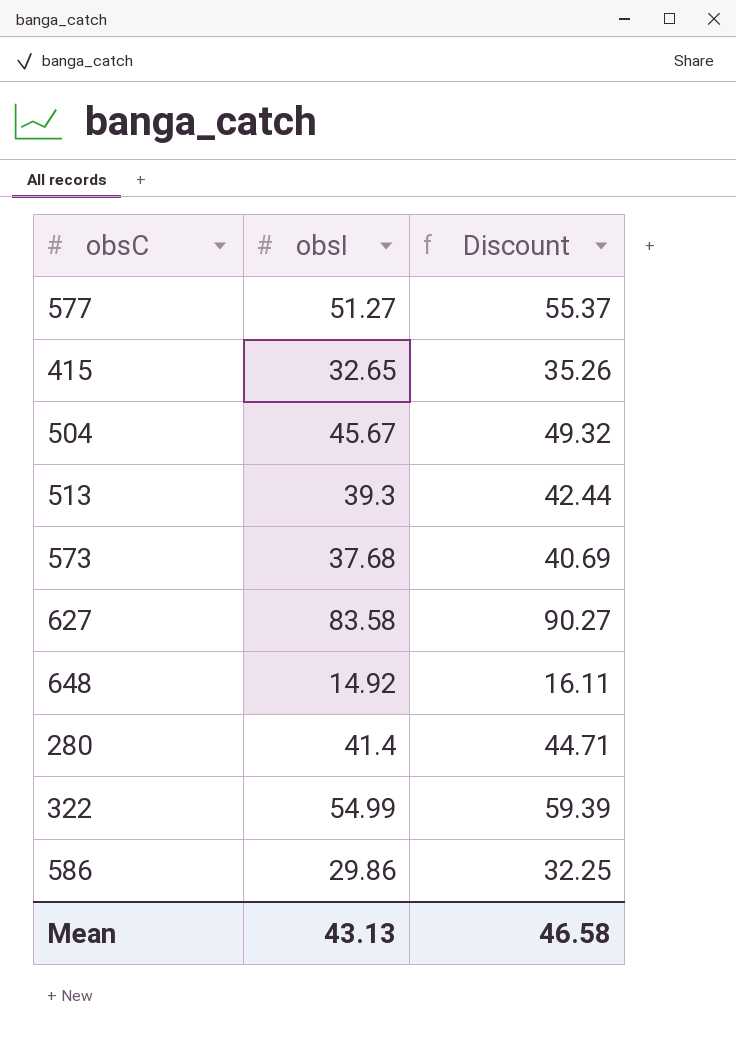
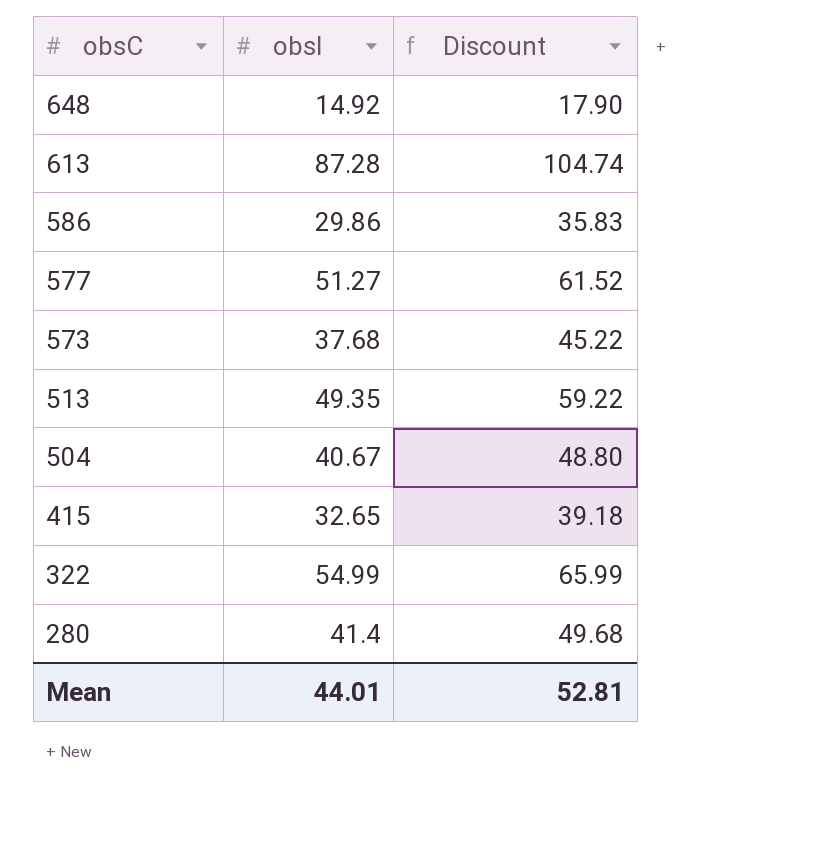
row order: none -> obsC descending
column Discount | formula: [obsI] * 1.08 -> [obsI] * 1.2
row 627: 83.58 | 90.27 -> none
row 613: none -> 87.28 | 104.74
513 | obsI: 39.3 -> 49.35
504 | obsI: 45.67 -> 40.67
Mean | obsI: 43.13 -> 44.01
Mean | Discount: 46.58 -> 52.81

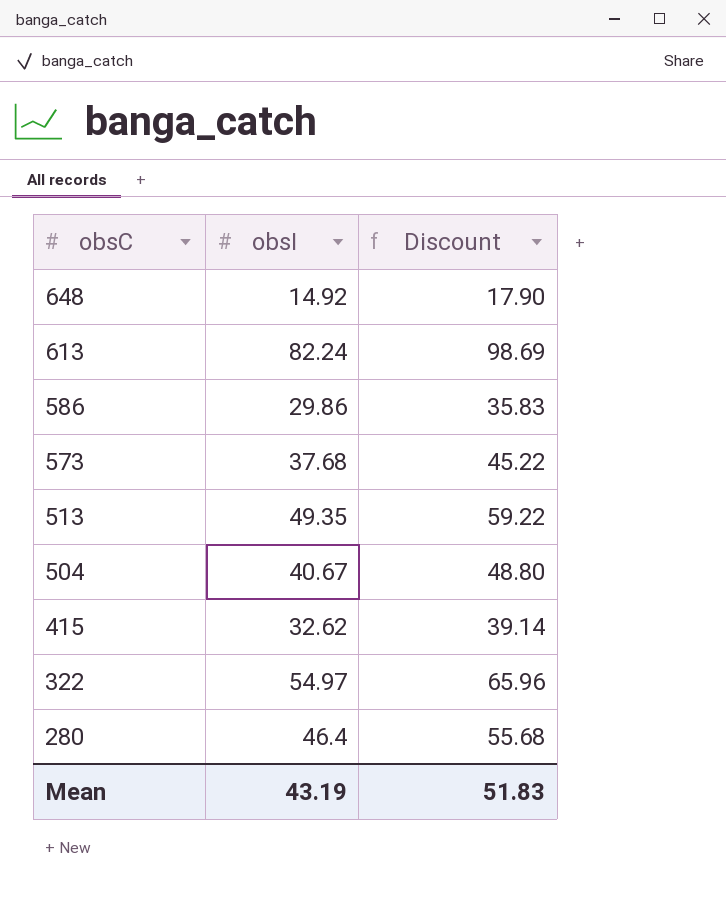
row 577: 51.27 | 61.52 -> none
613 | obsI: 87.28 -> 82.24
613 | Discount: 104.74 -> 98.69
415 | obsI: 32.65 -> 32.62
415 | Discount: 39.18 -> 39.14
322 | obsI: 54.99 -> 54.97
322 | Discount: 65.99 -> 65.96
280 | obsI: 41.4 -> 46.4
280 | Discount: 49.68 -> 55.68
Mean | obsI: 44.01 -> 43.19
Mean | Discount: 52.81 -> 51.83

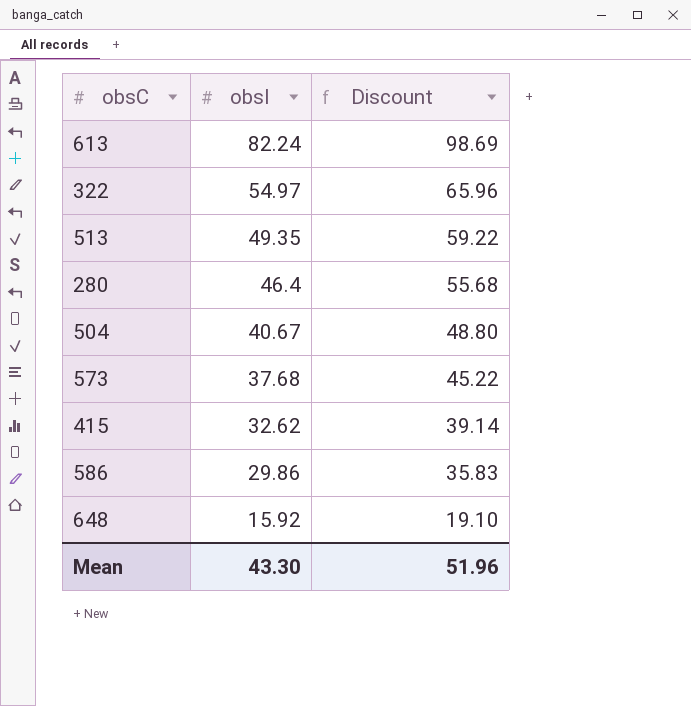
row order: obsC descending -> obsI descending
648 | obsI: 14.92 -> 15.92
648 | Discount: 17.90 -> 19.10
Mean | obsI: 43.19 -> 43.30
Mean | Discount: 51.83 -> 51.96

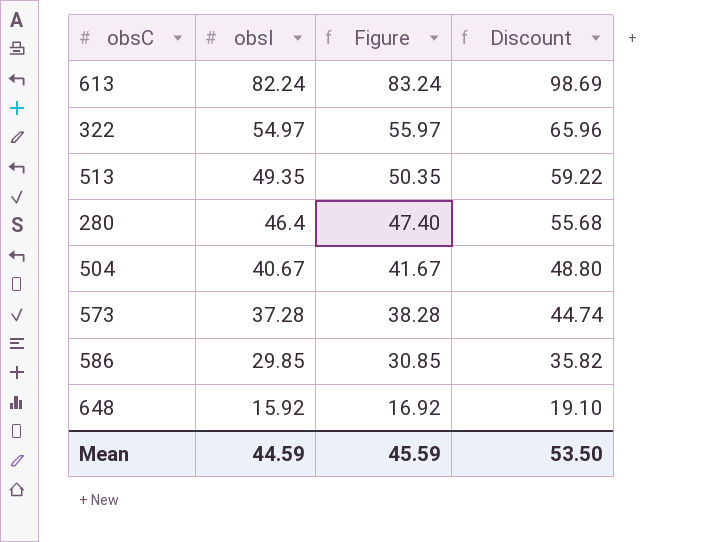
column Figure | formula: none -> [obsI] + 1
row 415: 32.62 | 39.14 -> none
573 | obsI: 37.68 -> 37.28
573 | Discount: 45.22 -> 44.74
586 | obsI: 29.86 -> 29.85
586 | Discount: 35.83 -> 35.82
Mean | obsI: 43.30 -> 44.59
Mean | Discount: 51.96 -> 53.50

